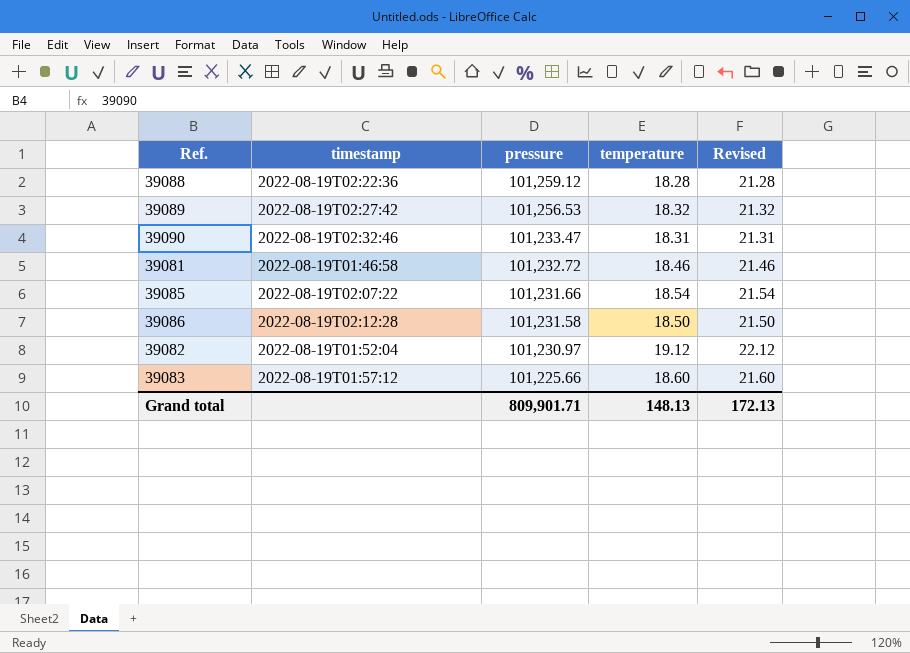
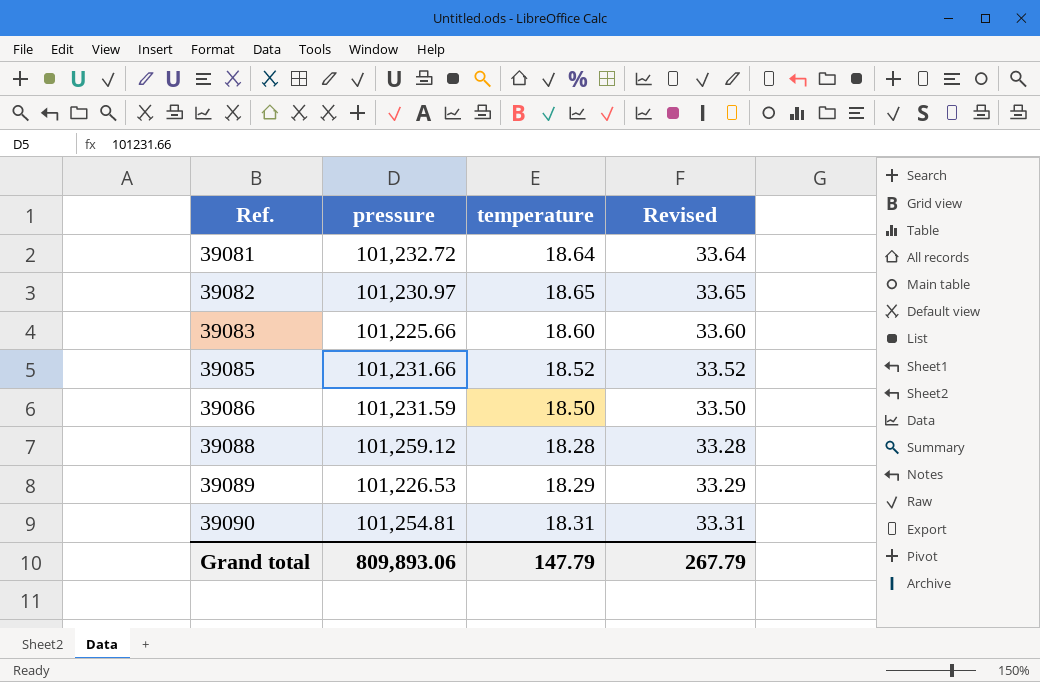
row order: pressure descending -> Ref. ascending
column timestamp | position: 2 -> none
column Revised | formula: [temperature] + 3 -> [temperature] + 15
39081 | temperature: 18.46 -> 18.64
39082 | temperature: 19.12 -> 18.65
39085 | temperature: 18.54 -> 18.52
39086 | pressure: 101,231.58 -> 101,231.59
39089 | pressure: 101,256.53 -> 101,226.53
39089 | temperature: 18.32 -> 18.29
39090 | pressure: 101,233.47 -> 101,254.81
Grand total | pressure: 809,901.71 -> 809,893.06
Grand total | temperature: 148.13 -> 147.79
Grand total | Revised: 172.13 -> 267.79

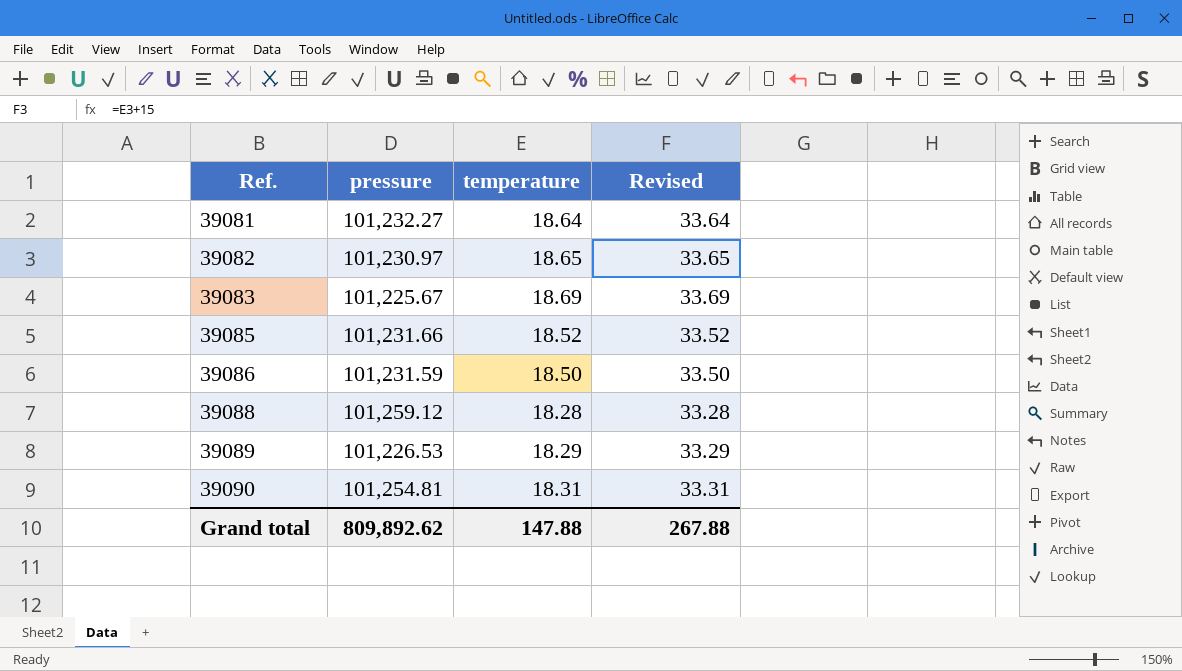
39081 | pressure: 101,232.72 -> 101,232.27
39083 | pressure: 101,225.66 -> 101,225.67
39083 | temperature: 18.60 -> 18.69
39083 | Revised: 33.60 -> 33.69
Grand total | pressure: 809,893.06 -> 809,892.62
Grand total | temperature: 147.79 -> 147.88
Grand total | Revised: 267.79 -> 267.88

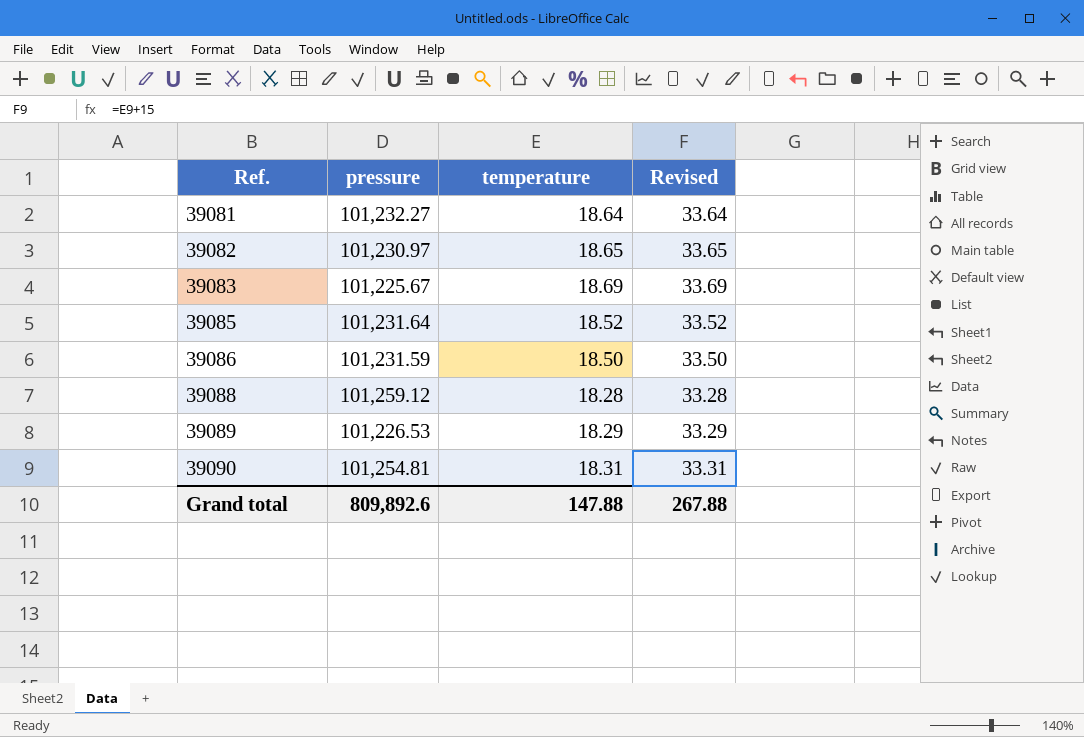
39085 | pressure: 101,231.66 -> 101,231.64
Grand total | pressure: 809,892.62 -> 809,892.6

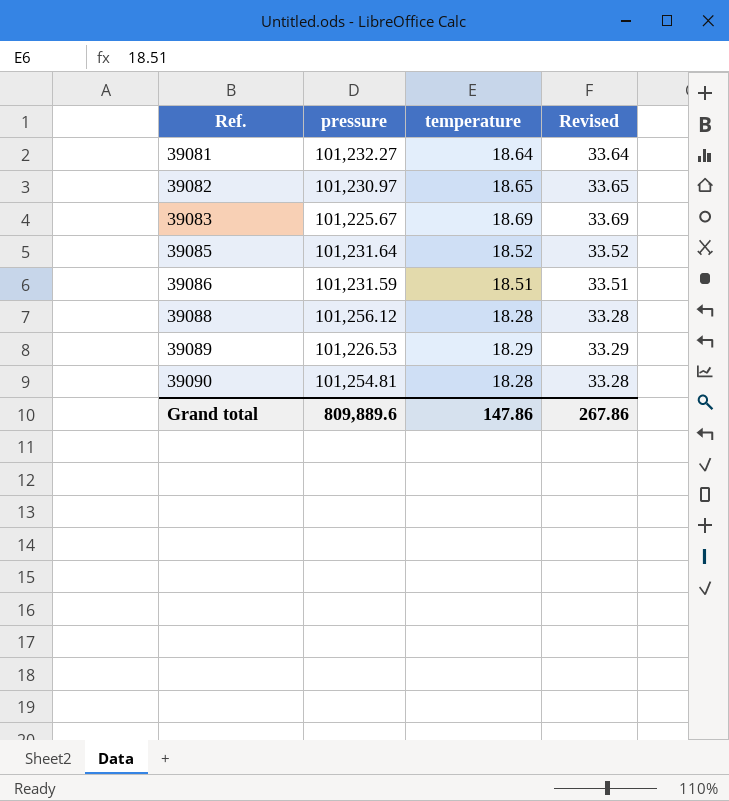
39086 | temperature: 18.50 -> 18.51
39086 | Revised: 33.50 -> 33.51
39088 | pressure: 101,259.12 -> 101,256.12
39090 | temperature: 18.31 -> 18.28
39090 | Revised: 33.31 -> 33.28
Grand total | pressure: 809,892.6 -> 809,889.6
Grand total | temperature: 147.88 -> 147.86
Grand total | Revised: 267.88 -> 267.86

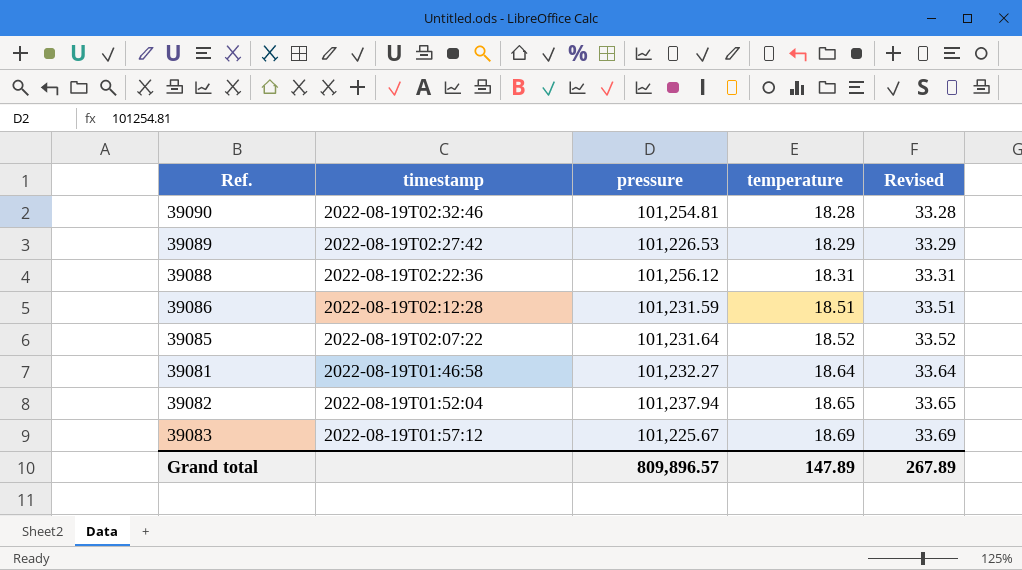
row order: Ref. ascending -> temperature ascending
column timestamp | position: none -> 2
39088 | temperature: 18.28 -> 18.31
39088 | Revised: 33.28 -> 33.31
39082 | pressure: 101,230.97 -> 101,237.94
Grand total | pressure: 809,889.6 -> 809,896.57
Grand total | temperature: 147.86 -> 147.89
Grand total | Revised: 267.86 -> 267.89

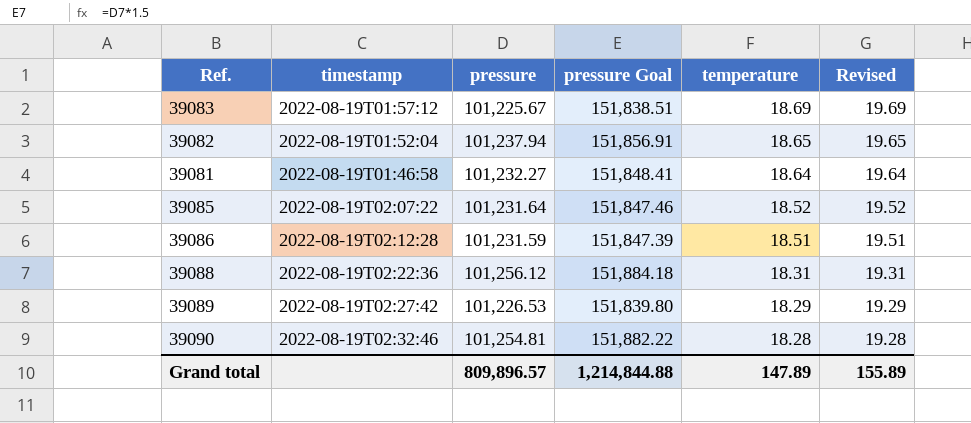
row order: temperature ascending -> temperature descending
column pressure Goal | formula: none -> [pressure] * 1.5
column Revised | formula: [temperature] + 15 -> [temperature] + 1
Grand total | Revised: 267.89 -> 155.89

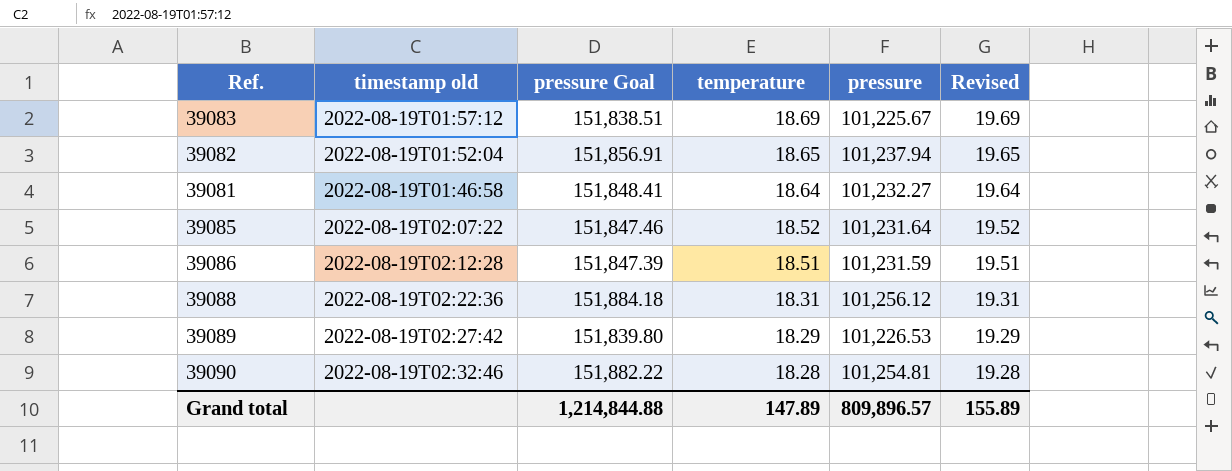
column name: timestamp -> timestamp old
column pressure | position: 3 -> 5

